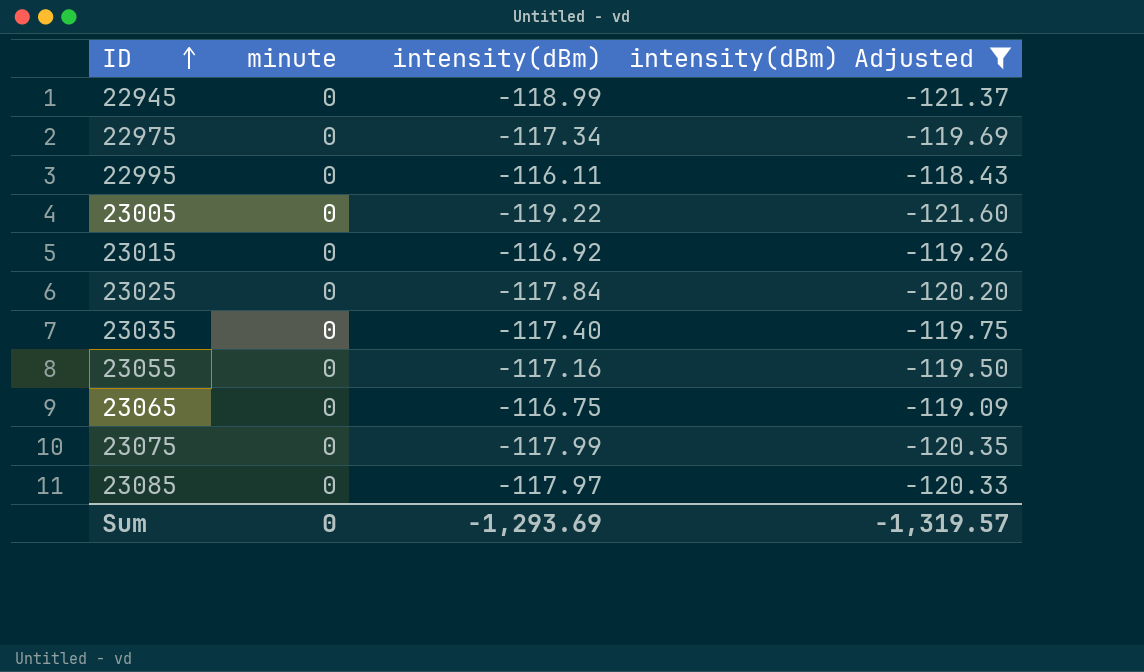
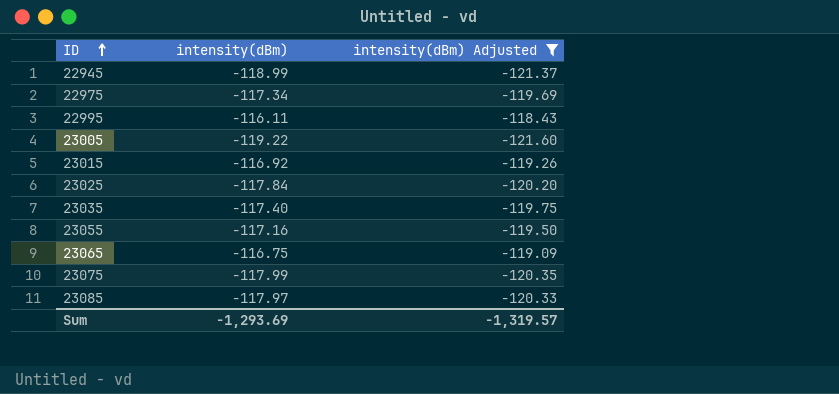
column minute | position: 2 -> none

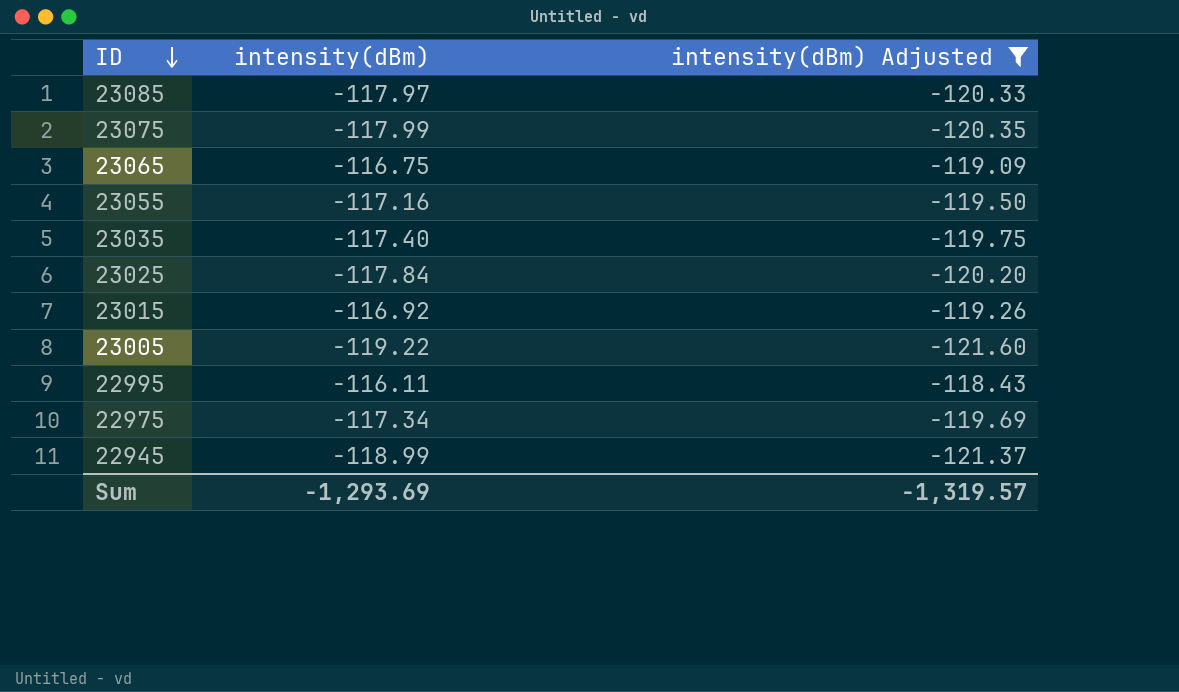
row order: ID ascending -> ID descending

